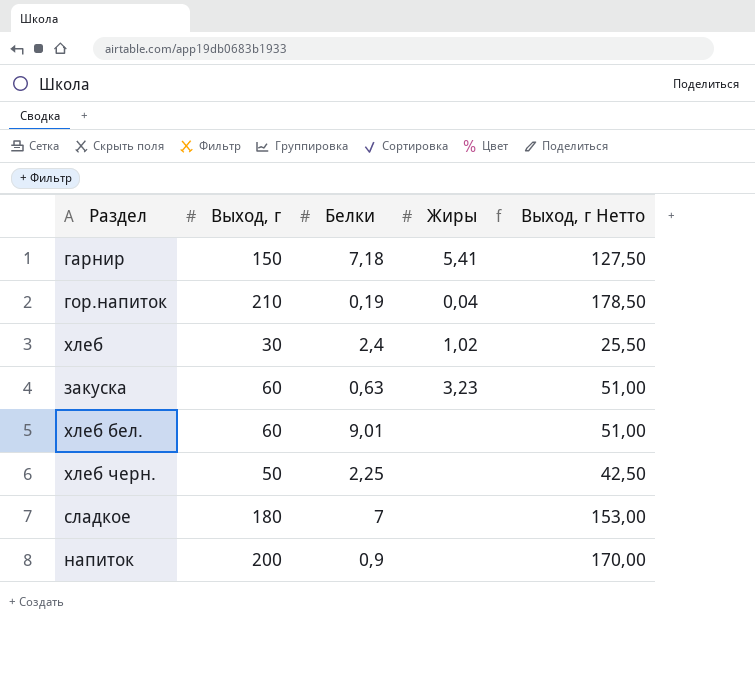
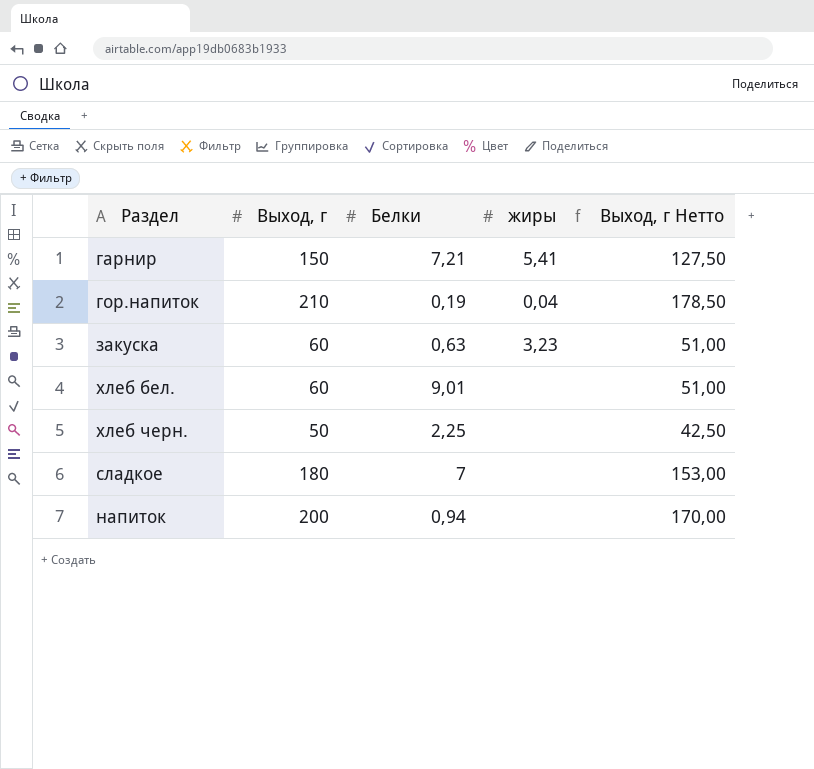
column name: Жиры -> жиры
row хлеб: 30 | 2,4 | 1,02 | 25,50 -> none
гарнир | Белки: 7,18 -> 7,21
напиток | Белки: 0,9 -> 0,94

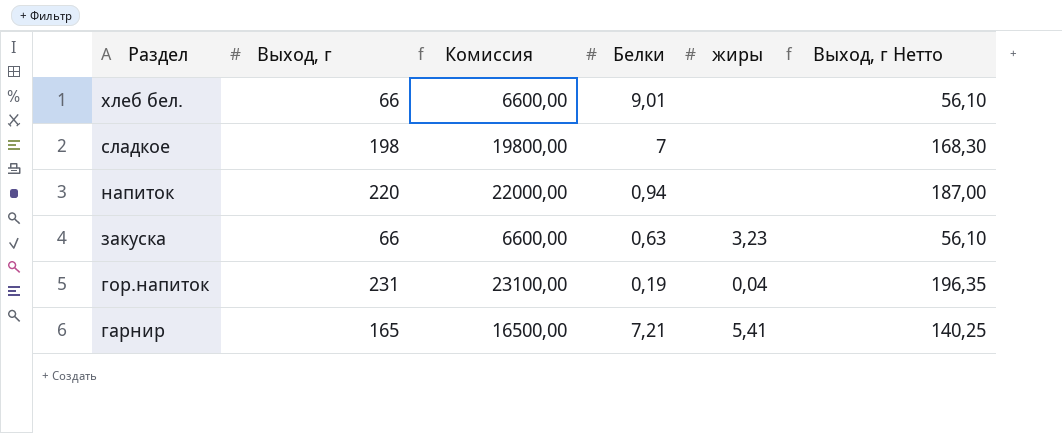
row order: none -> Раздел descending
column Комиссия | formula: none -> [Выход, г] * 100
row хлеб черн.: 50 | 2,25 | none | 42,50 -> none
хлеб бел. | Выход, г: 60 -> 66
хлеб бел. | Выход, г Нетто: 51,00 -> 56,10
сладкое | Выход, г: 180 -> 198
сладкое | Выход, г Нетто: 153,00 -> 168,30
напиток | Выход, г: 200 -> 220
напиток | Выход, г Нетто: 170,00 -> 187,00
закуска | Выход, г: 60 -> 66
закуска | Выход, г Нетто: 51,00 -> 56,10
гор.напиток | Выход, г: 210 -> 231
гор.напиток | Выход, г Нетто: 178,50 -> 196,35
гарнир | Выход, г: 150 -> 165
гарнир | Выход, г Нетто: 127,50 -> 140,25

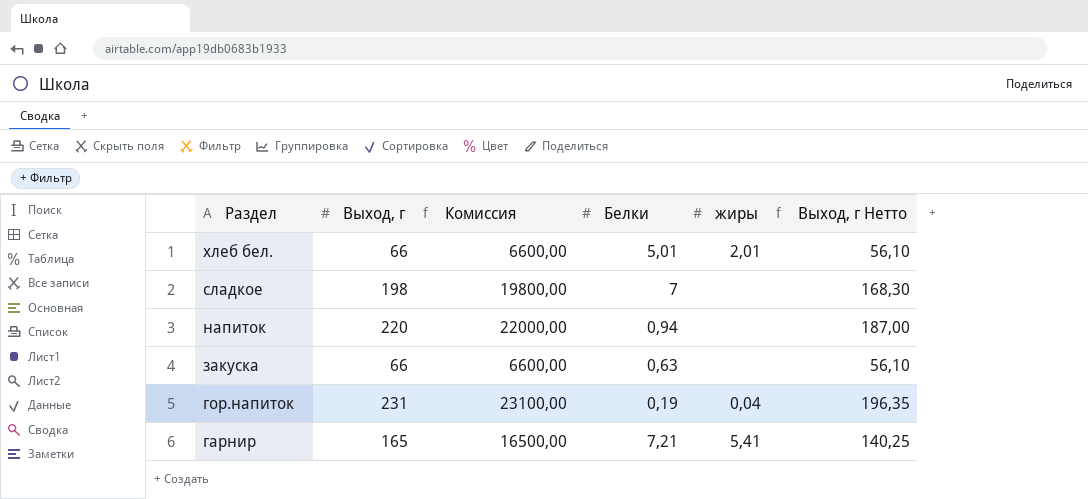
хлеб бел. | Белки: 9,01 -> 5,01
хлеб бел. | жиры: none -> 2,01
закуска | жиры: 3,23 -> none

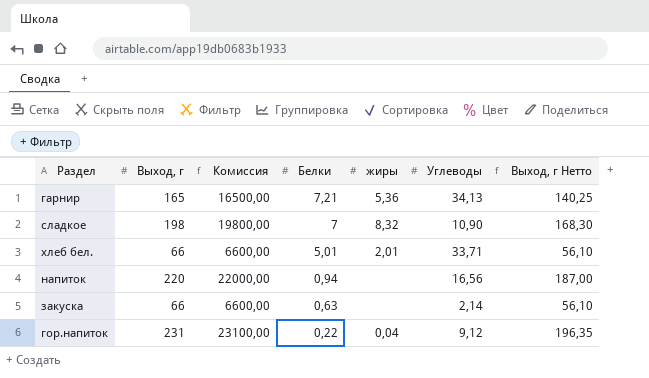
row order: Раздел descending -> Белки descending
column Углеводы | position: none -> 6
гарнир | жиры: 5,41 -> 5,36
сладкое | жиры: none -> 8,32
гор.напиток | Белки: 0,19 -> 0,22

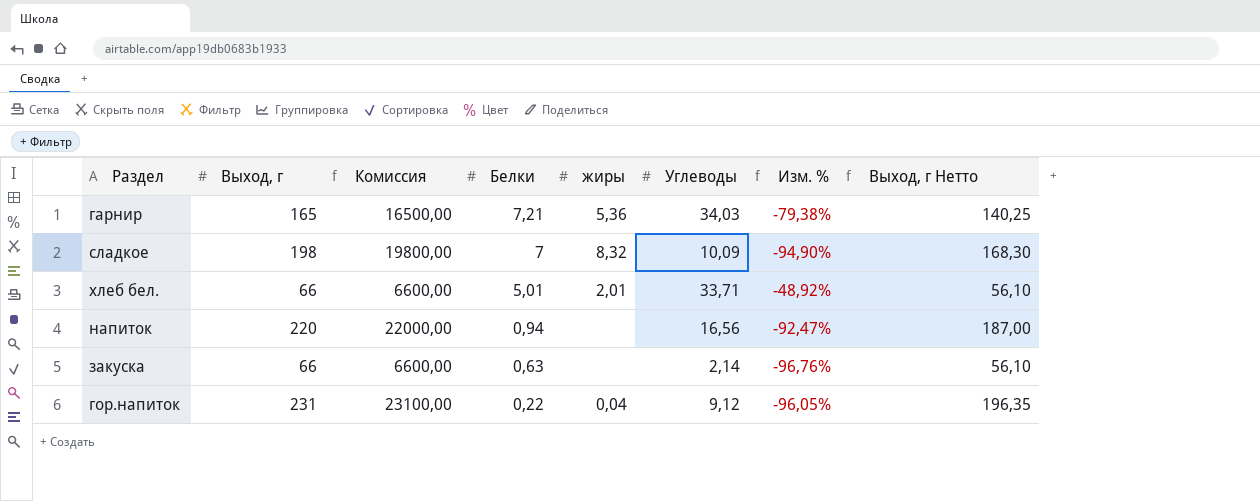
column Изм. % | formula: none -> ([Углеводы] - [Выход, г]) / [Выход, г]
гарнир | Углеводы: 34,13 -> 34,03
сладкое | Углеводы: 10,90 -> 10,09

